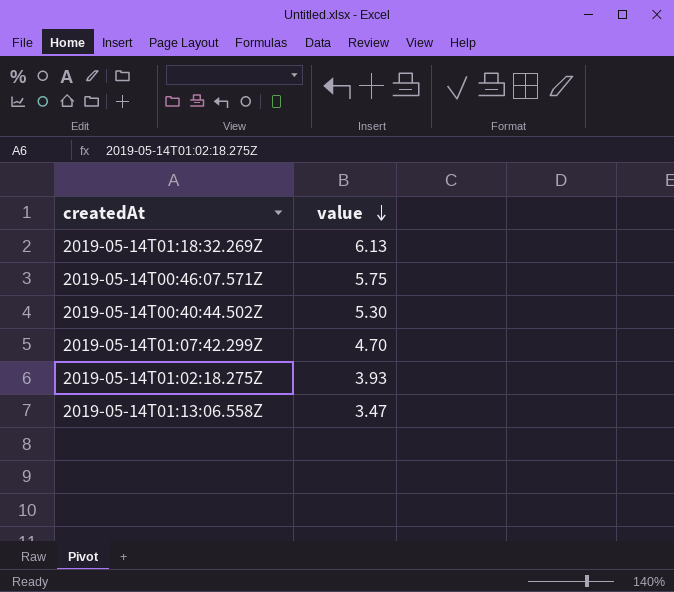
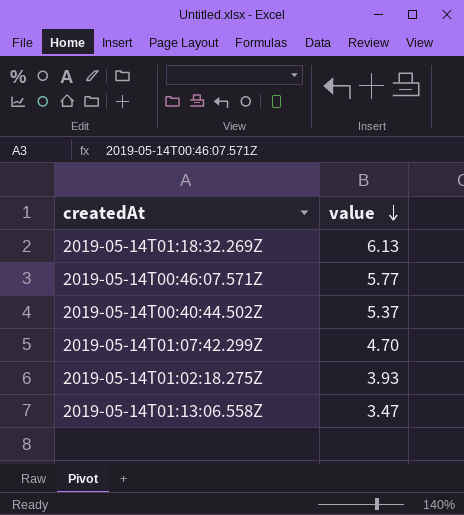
2019-05-14T00:46:07.571Z | value: 5.75 -> 5.77
2019-05-14T00:40:44.502Z | value: 5.30 -> 5.37

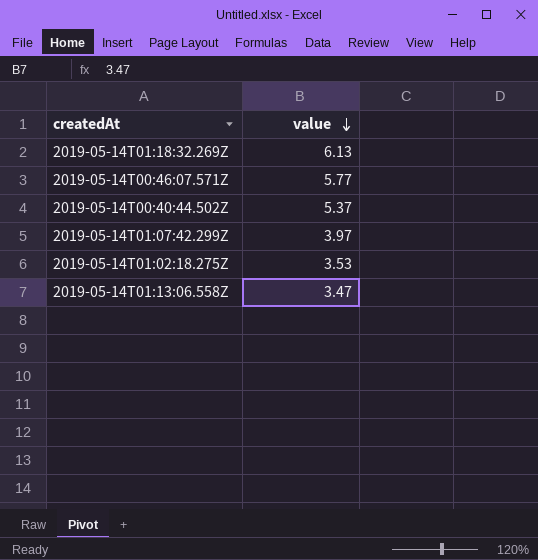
2019-05-14T01:07:42.299Z | value: 4.70 -> 3.97
2019-05-14T01:02:18.275Z | value: 3.93 -> 3.53

